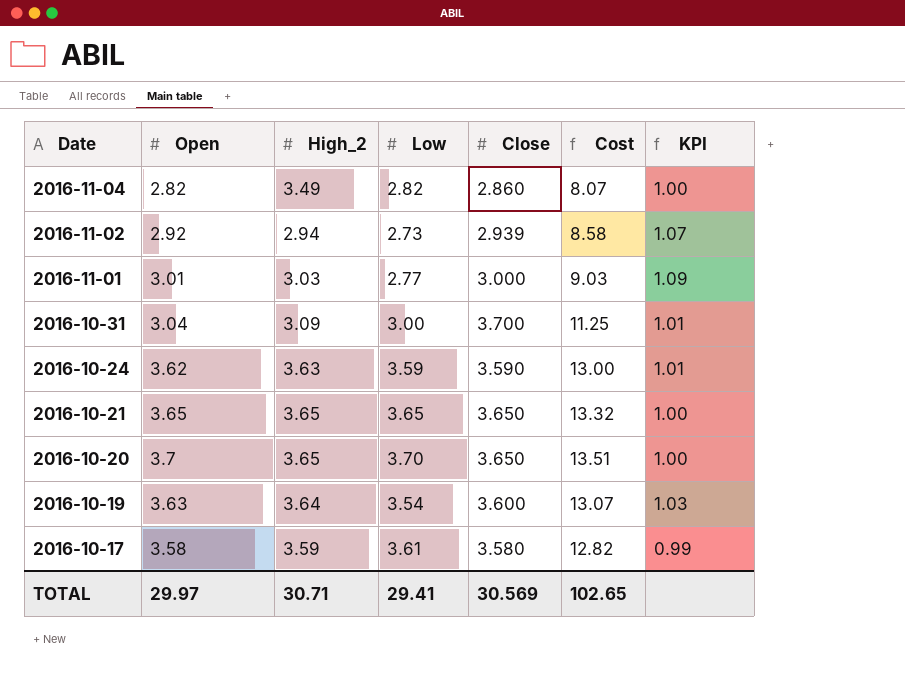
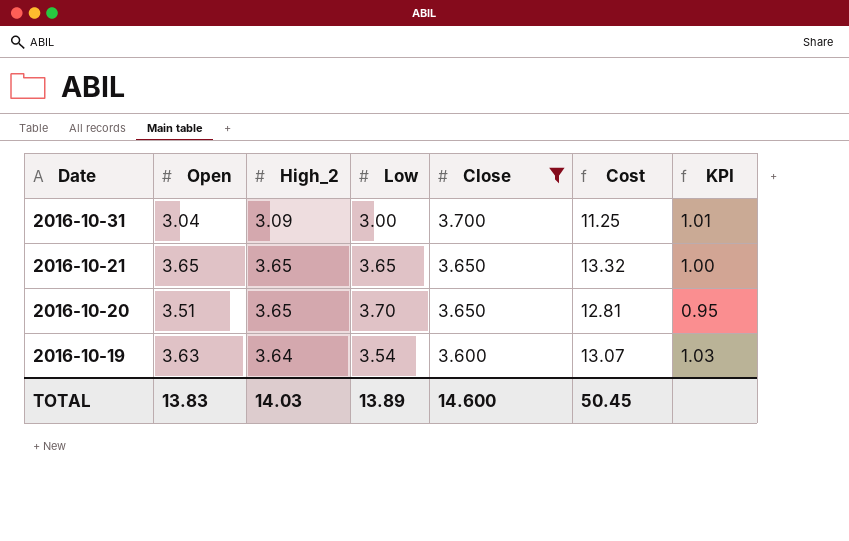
filter: none -> Close >= 3.600
2016-10-20 | Open: 3.7 -> 3.51
2016-10-20 | Cost: 13.51 -> 12.81
2016-10-20 | KPI: 1.00 -> 0.95
TOTAL | Open: 29.97 -> 13.83
TOTAL | High_2: 30.71 -> 14.03
TOTAL | Low: 29.41 -> 13.89
TOTAL | Close: 30.569 -> 14.600
TOTAL | Cost: 102.65 -> 50.45

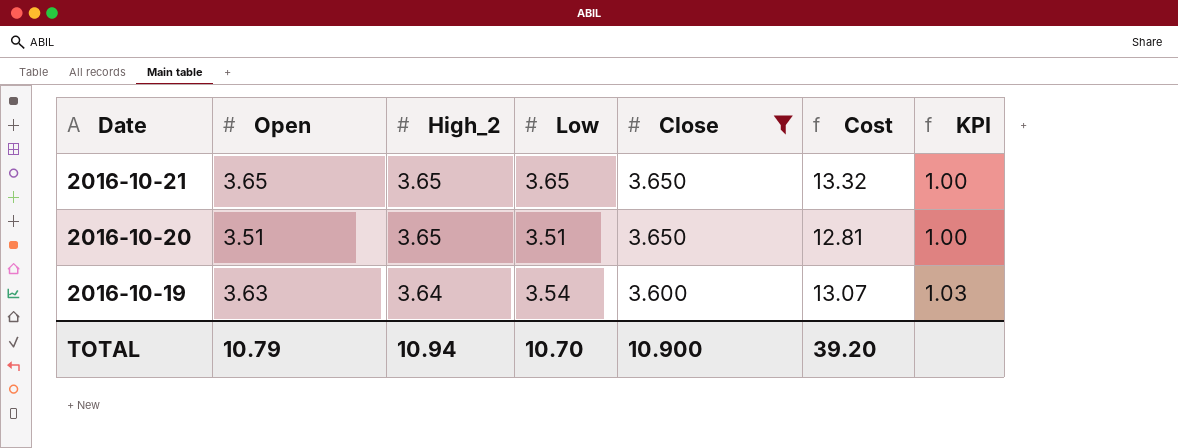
row 2016-10-31: 3.04 | 3.09 | 3.00 | 3.700 | 11.25 | 1.01 -> none
2016-10-20 | Low: 3.70 -> 3.51
2016-10-20 | KPI: 0.95 -> 1.00
TOTAL | Open: 13.83 -> 10.79
TOTAL | High_2: 14.03 -> 10.94
TOTAL | Low: 13.89 -> 10.70
TOTAL | Close: 14.600 -> 10.900
TOTAL | Cost: 50.45 -> 39.20

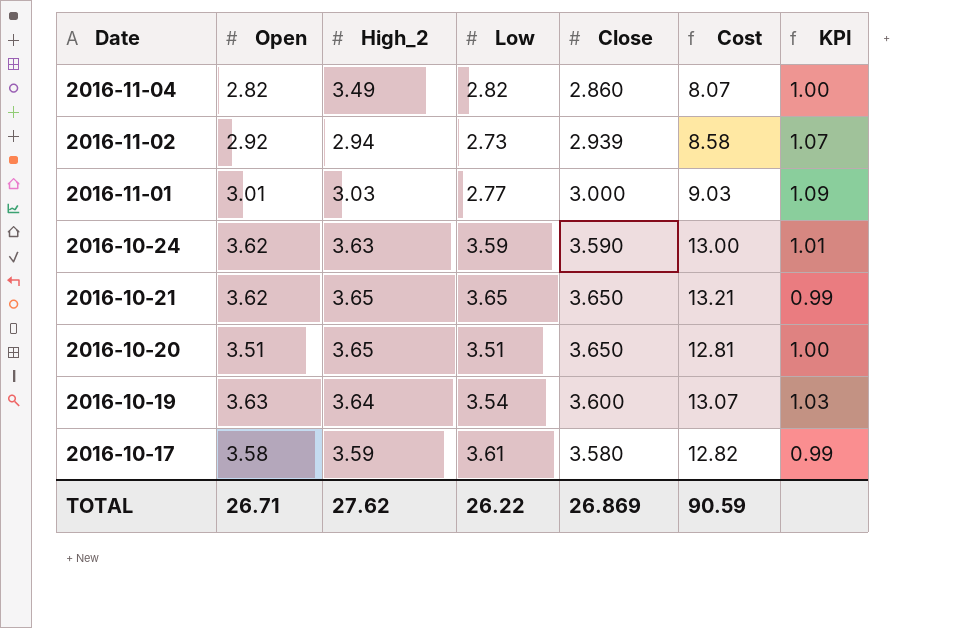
filter: Close >= 3.600 -> none
2016-10-21 | Open: 3.65 -> 3.62
2016-10-21 | Cost: 13.32 -> 13.21
2016-10-21 | KPI: 1.00 -> 0.99
TOTAL | Open: 10.79 -> 26.71
TOTAL | High_2: 10.94 -> 27.62
TOTAL | Low: 10.70 -> 26.22
TOTAL | Close: 10.900 -> 26.869
TOTAL | Cost: 39.20 -> 90.59

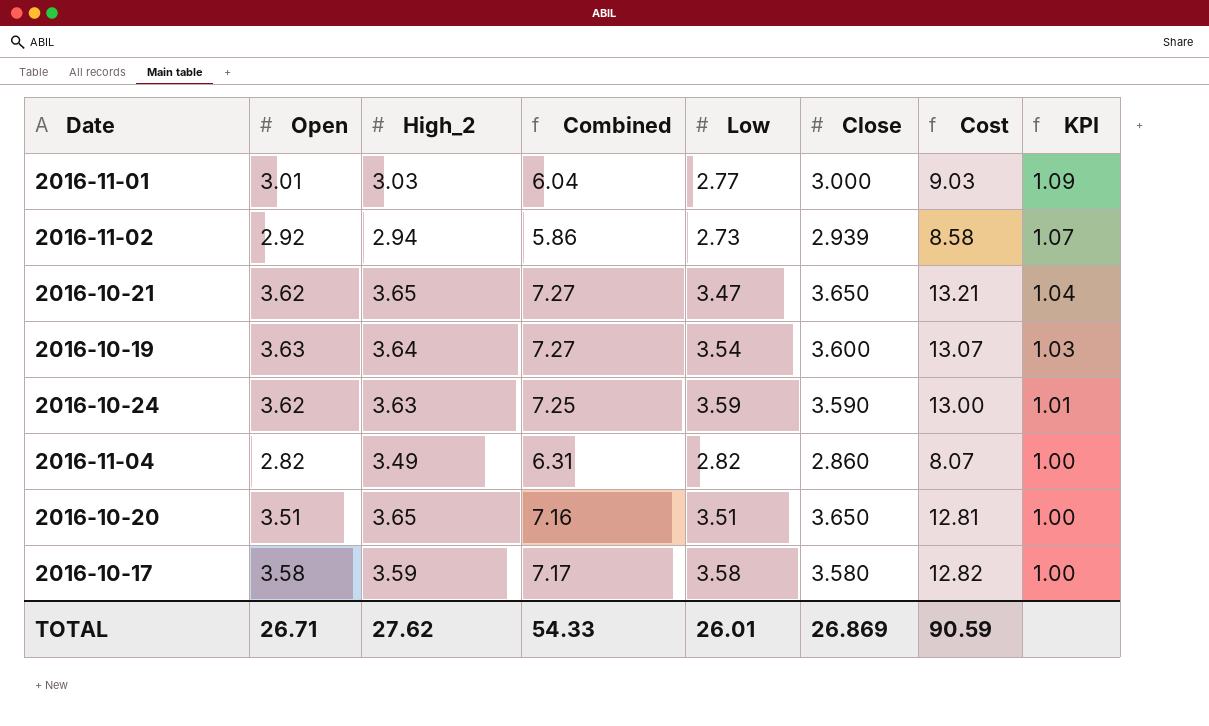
row order: Date descending -> KPI descending
column Combined | formula: none -> [Open] + [High_2]
2016-10-21 | Low: 3.65 -> 3.47
2016-10-21 | KPI: 0.99 -> 1.04
2016-10-17 | Low: 3.61 -> 3.58
2016-10-17 | KPI: 0.99 -> 1.00
TOTAL | Low: 26.22 -> 26.01

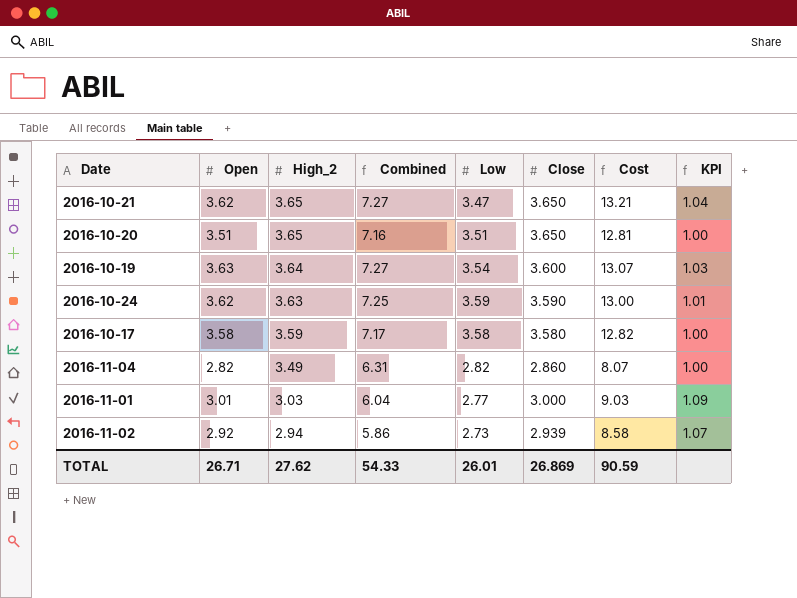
row order: KPI descending -> High_2 descending

